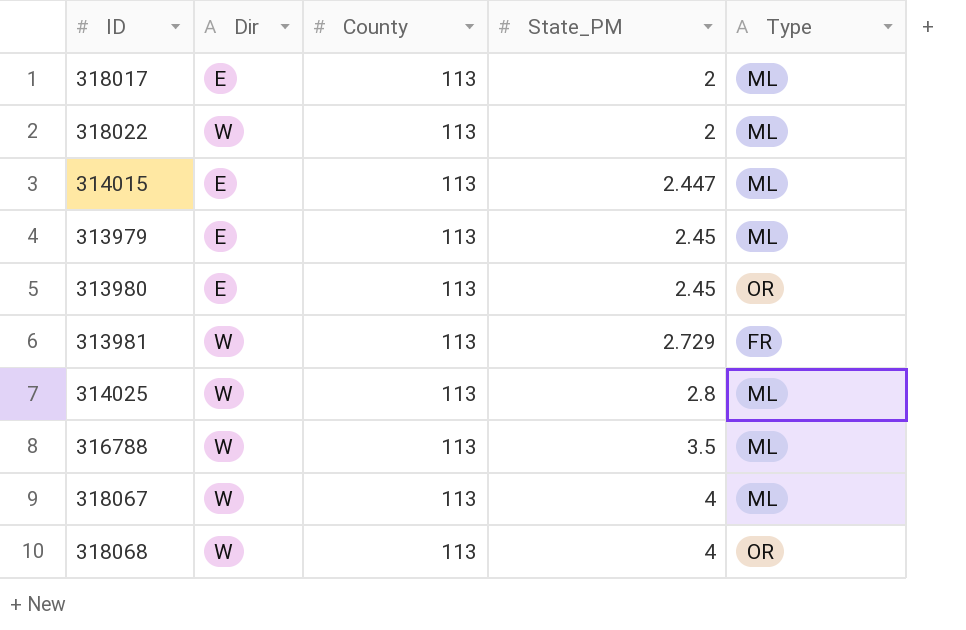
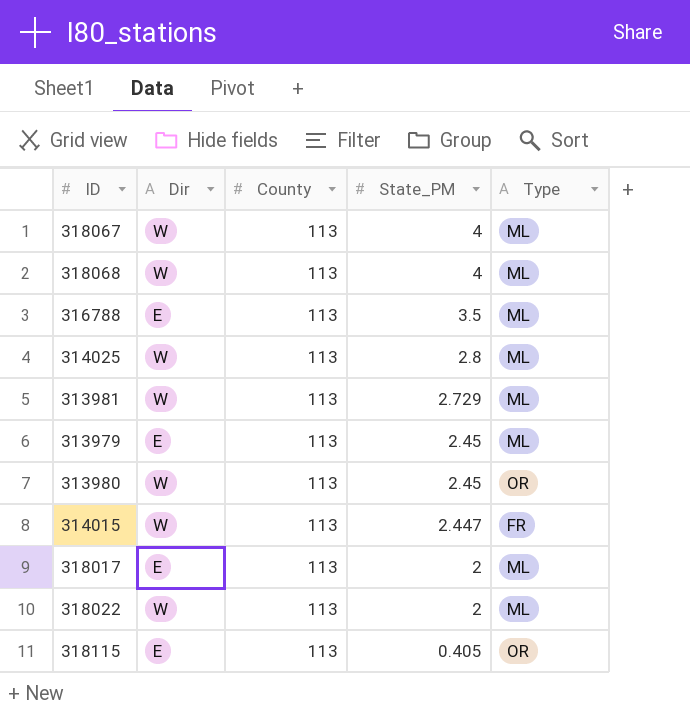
row order: State_PM ascending -> State_PM descending
318068 | Type: OR -> ML
316788 | Dir: W -> E
313981 | Type: FR -> ML
313980 | Dir: E -> W
314015 | Dir: E -> W
314015 | Type: ML -> FR
row 318115: none -> E | 113 | 0.405 | OR

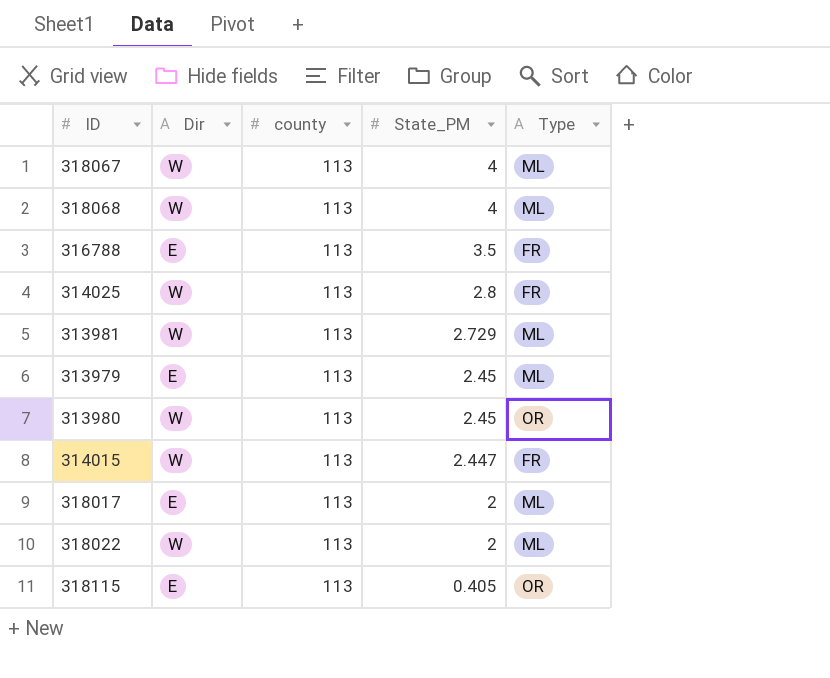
column name: County -> county
316788 | Type: ML -> FR
314025 | Type: ML -> FR

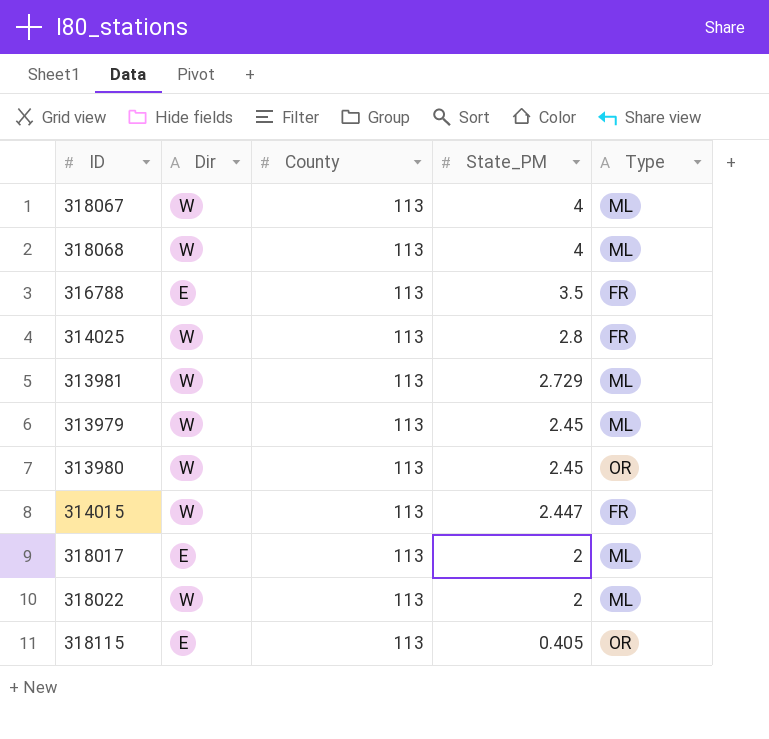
column name: county -> County
313979 | Dir: E -> W

